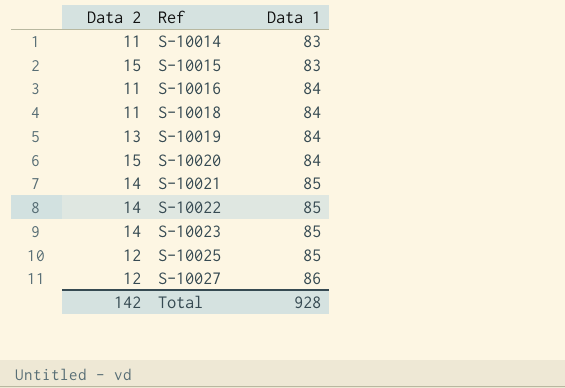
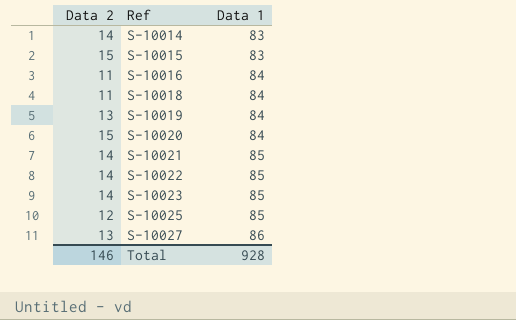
S-10014 | Data 2: 11 -> 14
S-10027 | Data 2: 12 -> 13
Total | Data 2: 142 -> 146

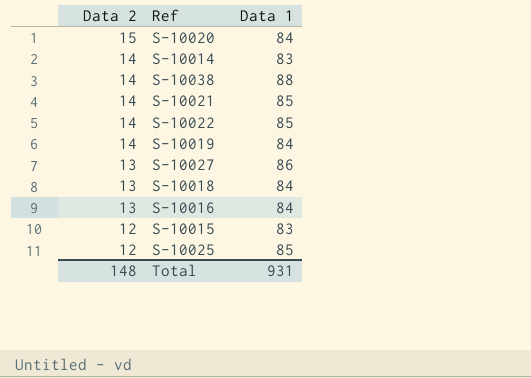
row order: Ref ascending -> Data 2 descending
row S-10023: 14 | 85 -> none
row S-10038: none -> 14 | 88
S-10019 | Data 2: 13 -> 14
S-10018 | Data 2: 11 -> 13
S-10016 | Data 2: 11 -> 13
S-10015 | Data 2: 15 -> 12
Total | Data 2: 146 -> 148
Total | Data 1: 928 -> 931

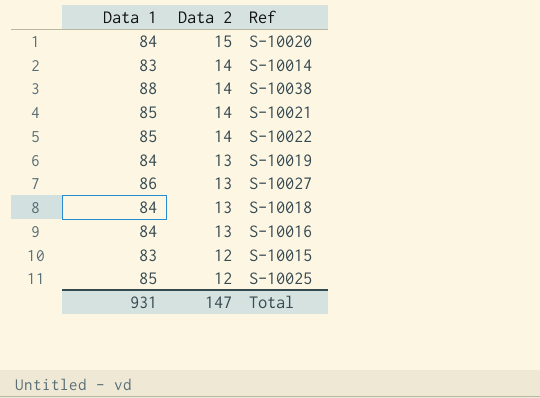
column Data 1 | position: 3 -> 1
S-10019 | Data 2: 14 -> 13
Total | Data 2: 148 -> 147

